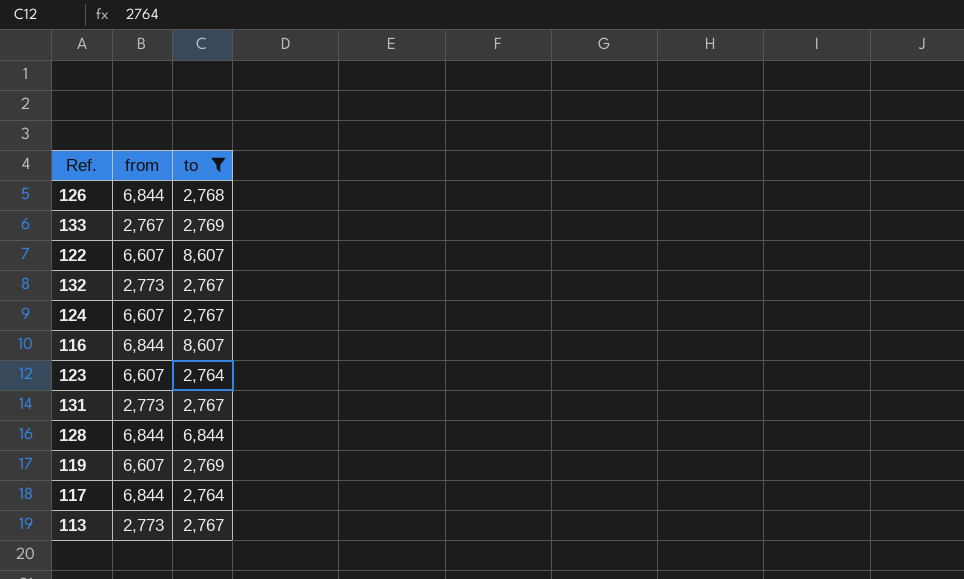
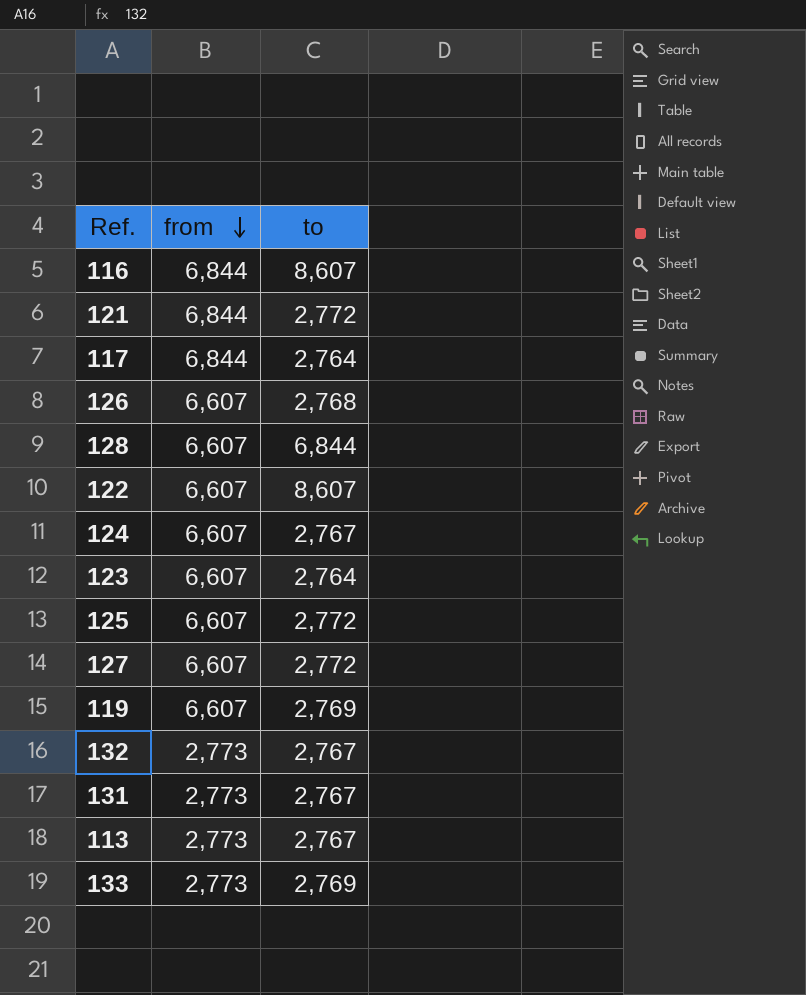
filter: to != 2,772 -> none
row order: none -> from descending
126 | from: 6,844 -> 6,607
128 | from: 6,844 -> 6,607
133 | from: 2,767 -> 2,773

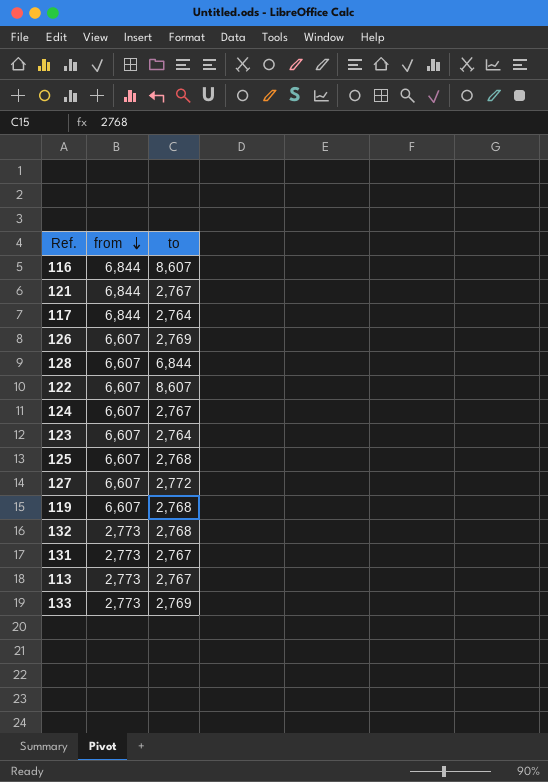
121 | to: 2,772 -> 2,767
126 | to: 2,768 -> 2,769
125 | to: 2,772 -> 2,768
119 | to: 2,769 -> 2,768
132 | to: 2,767 -> 2,768

